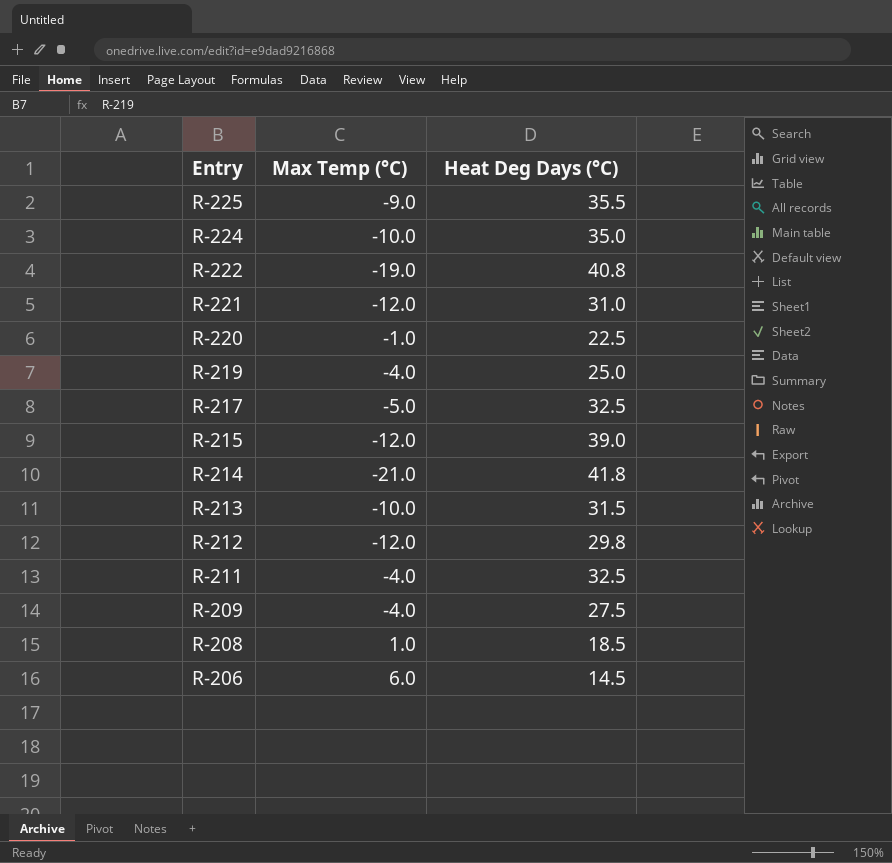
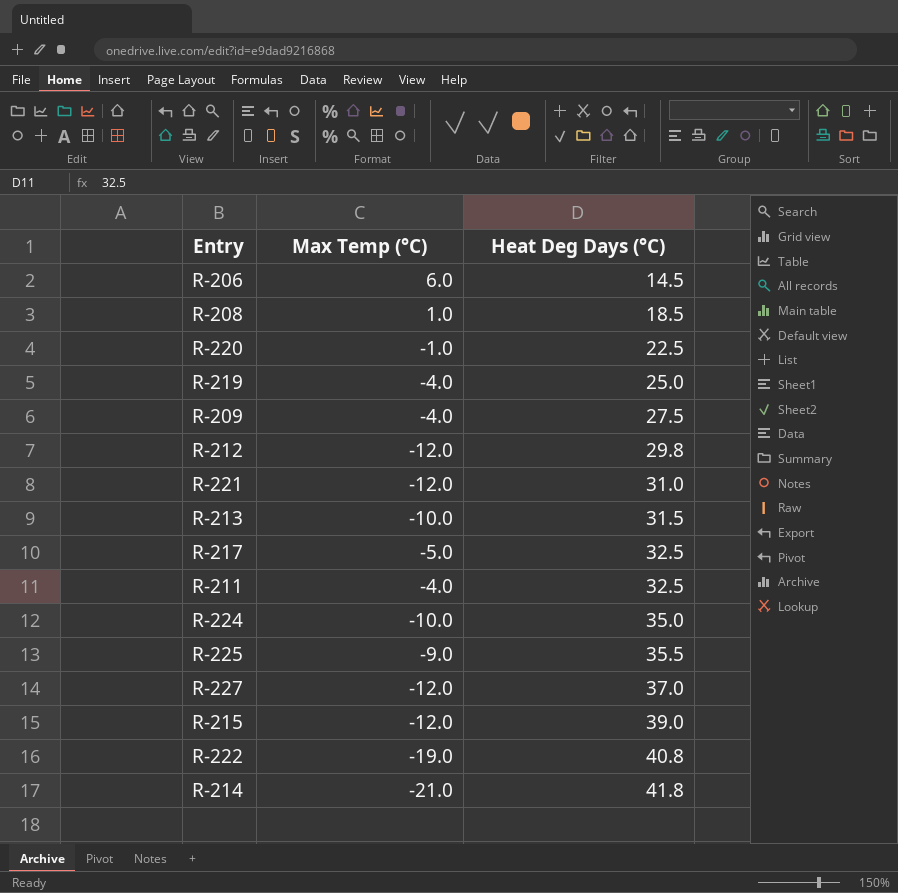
row order: Entry descending -> Heat Deg Days (°C) ascending
row R-227: none -> -12.0 | 37.0

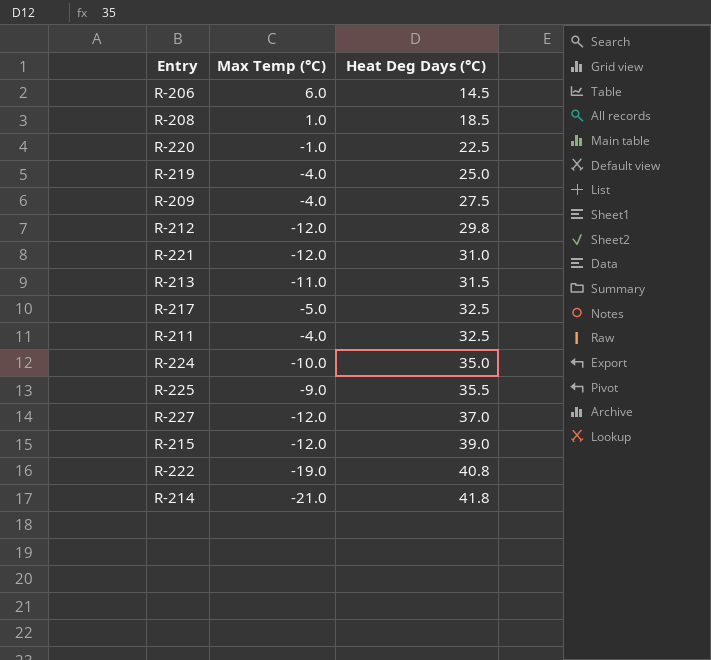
R-213 | Max Temp (°C): -10.0 -> -11.0

